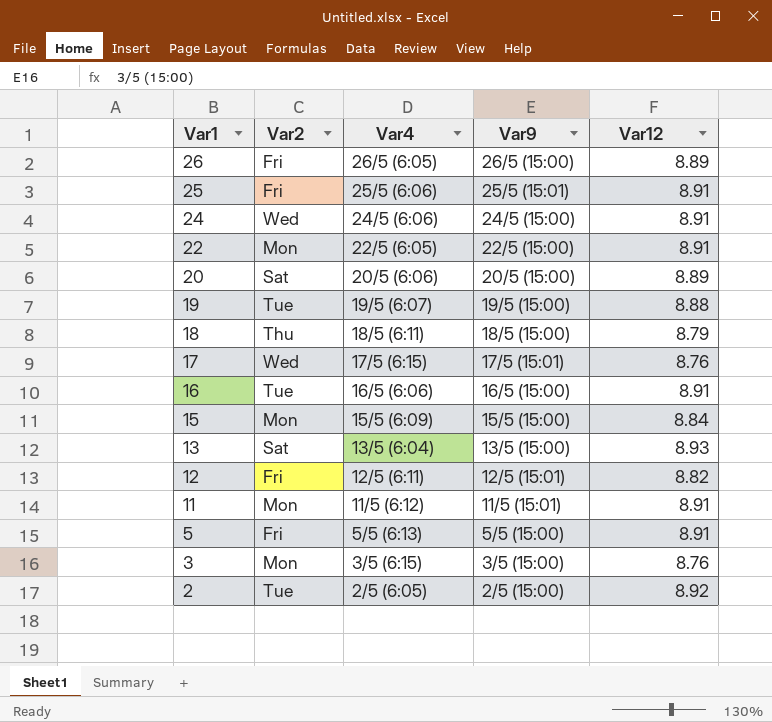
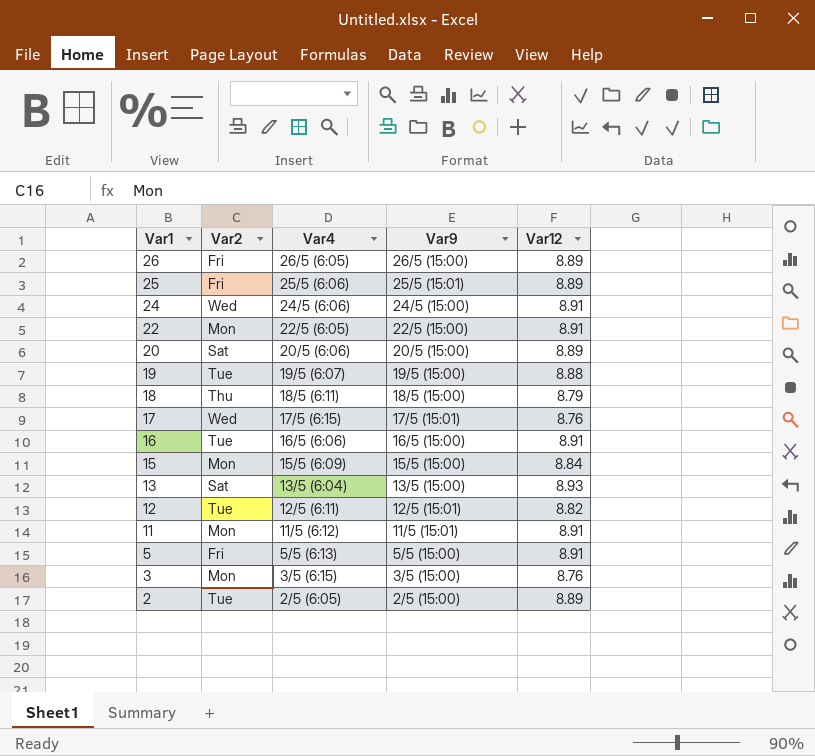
25 | Var12: 8.91 -> 8.89
12 | Var2: Fri -> Tue
2 | Var12: 8.92 -> 8.89

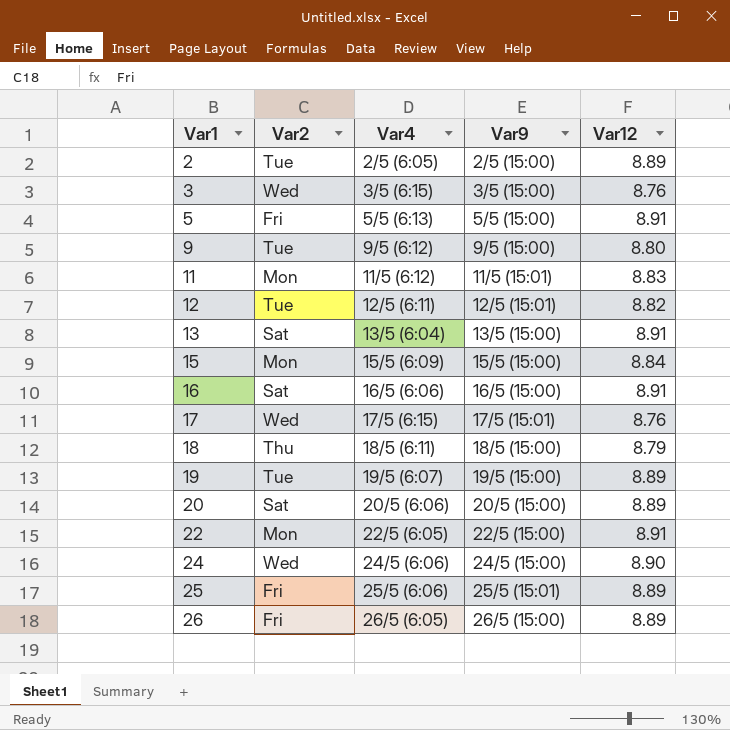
row order: Var1 descending -> Var1 ascending
3 | Var2: Mon -> Wed
row 9: none -> Tue | 9/5 (6:12) | 9/5 (15:00) | 8.80
11 | Var12: 8.91 -> 8.83
13 | Var12: 8.93 -> 8.91
16 | Var2: Tue -> Sat
19 | Var12: 8.88 -> 8.89
24 | Var12: 8.91 -> 8.90

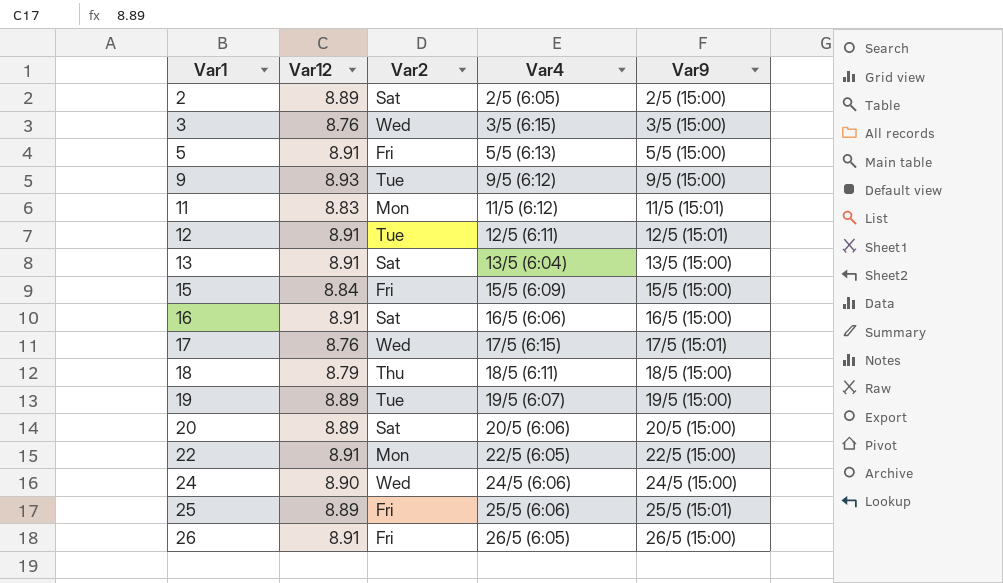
column Var12 | position: 5 -> 2
2 | Var2: Tue -> Sat
9 | Var12: 8.80 -> 8.93
12 | Var12: 8.82 -> 8.91
15 | Var2: Mon -> Fri
26 | Var12: 8.89 -> 8.91

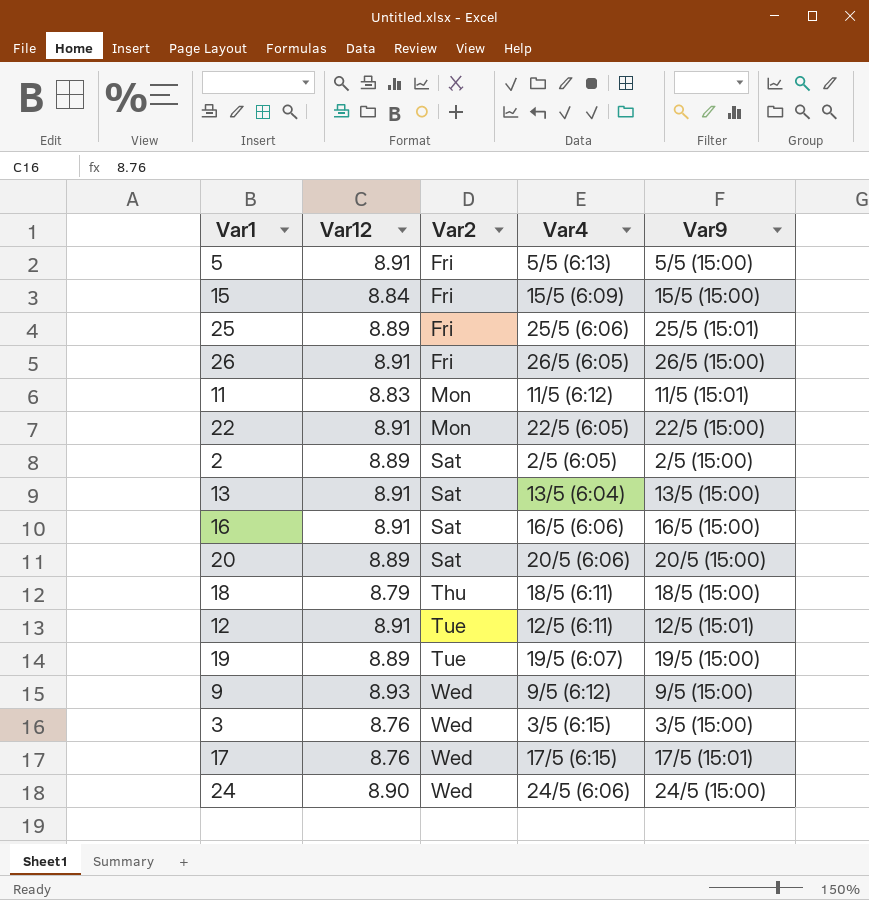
row order: Var1 ascending -> Var2 ascending
9 | Var2: Tue -> Wed

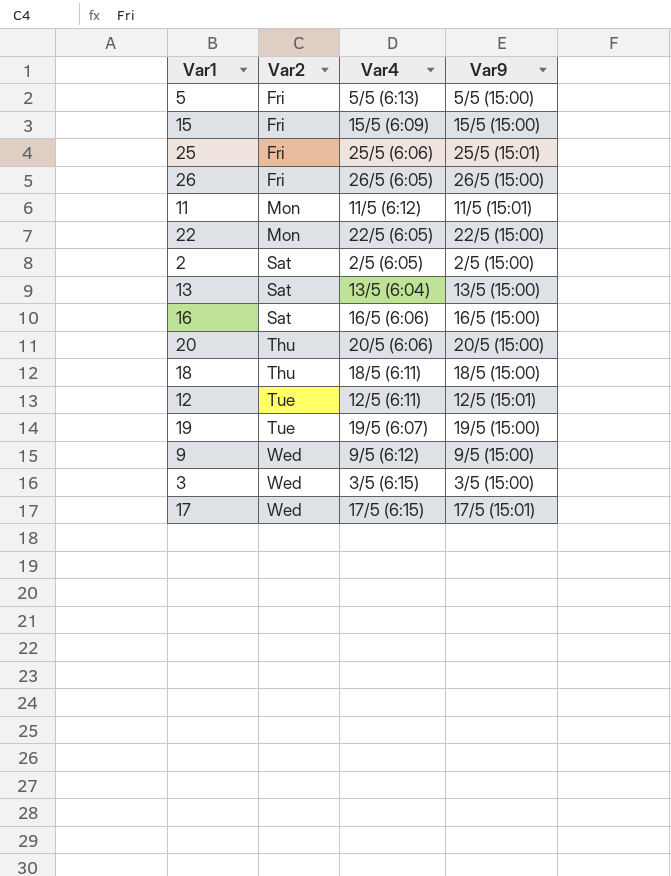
column Var12 | position: 2 -> none
row 24: 8.90 | Wed | 24/5 (6:06) | 24/5 (15:00) -> none
20 | Var2: Sat -> Thu

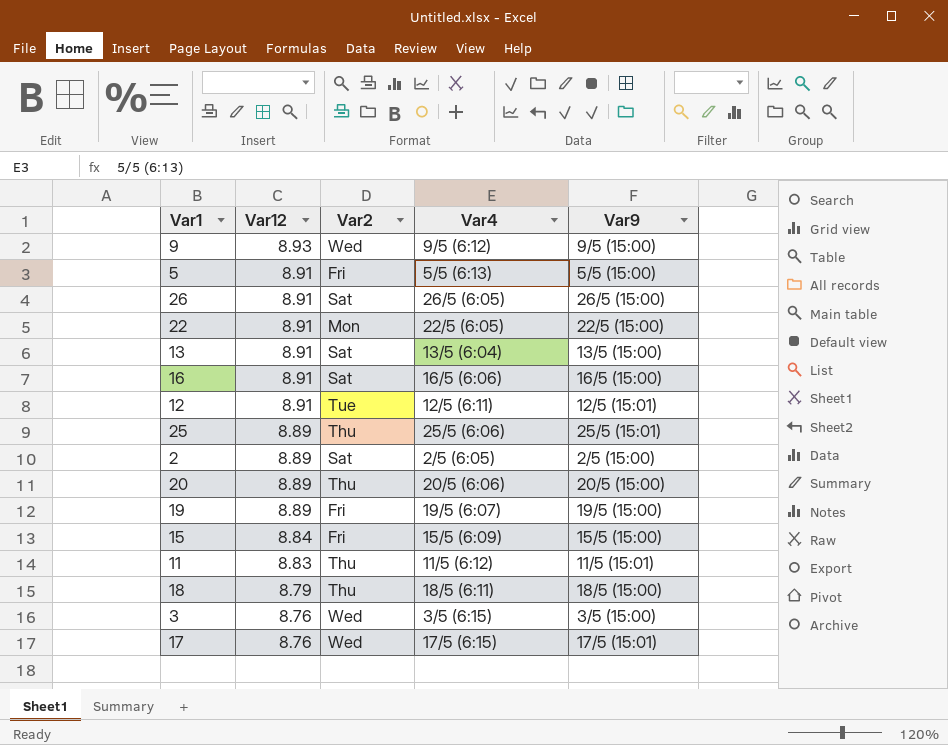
row order: Var2 ascending -> Var12 descending
column Var12 | position: none -> 2
26 | Var2: Fri -> Sat
25 | Var2: Fri -> Thu
19 | Var2: Tue -> Fri
11 | Var2: Mon -> Thu

